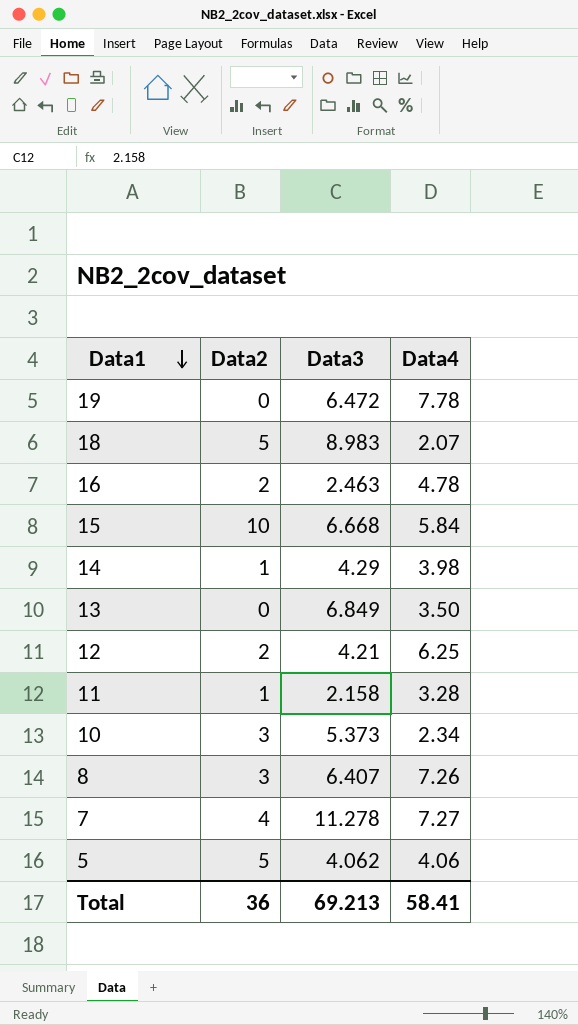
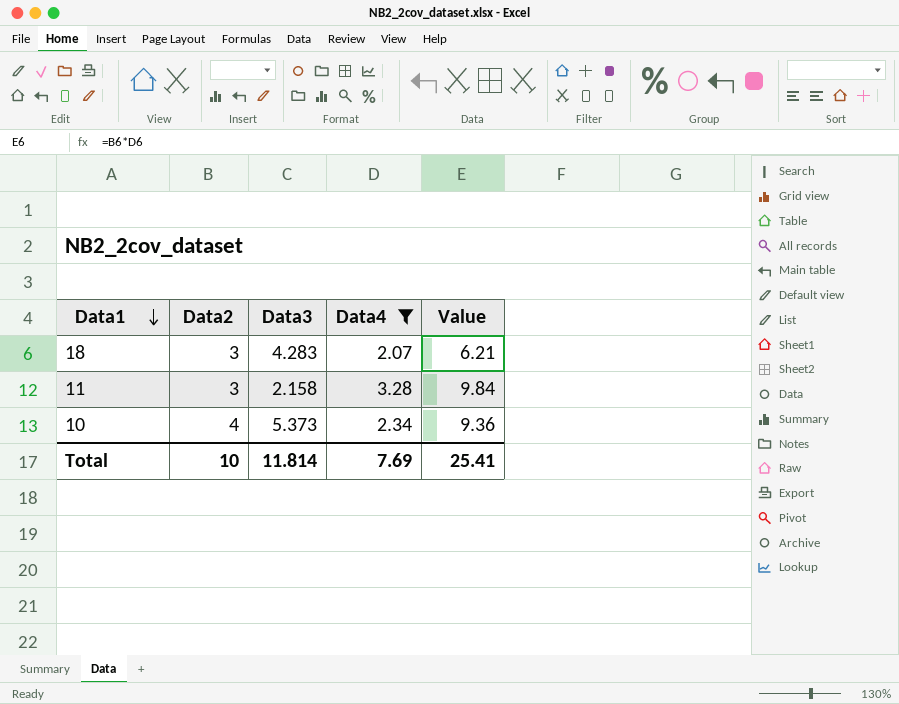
filter: none -> Data4 <= 3.28
column Value | formula: none -> [Data2] * [Data4]
18 | Data2: 5 -> 3
18 | Data3: 8.983 -> 4.283
11 | Data2: 1 -> 3
10 | Data2: 3 -> 4
Total | Data2: 36 -> 10
Total | Data3: 69.213 -> 11.814
Total | Data4: 58.41 -> 7.69

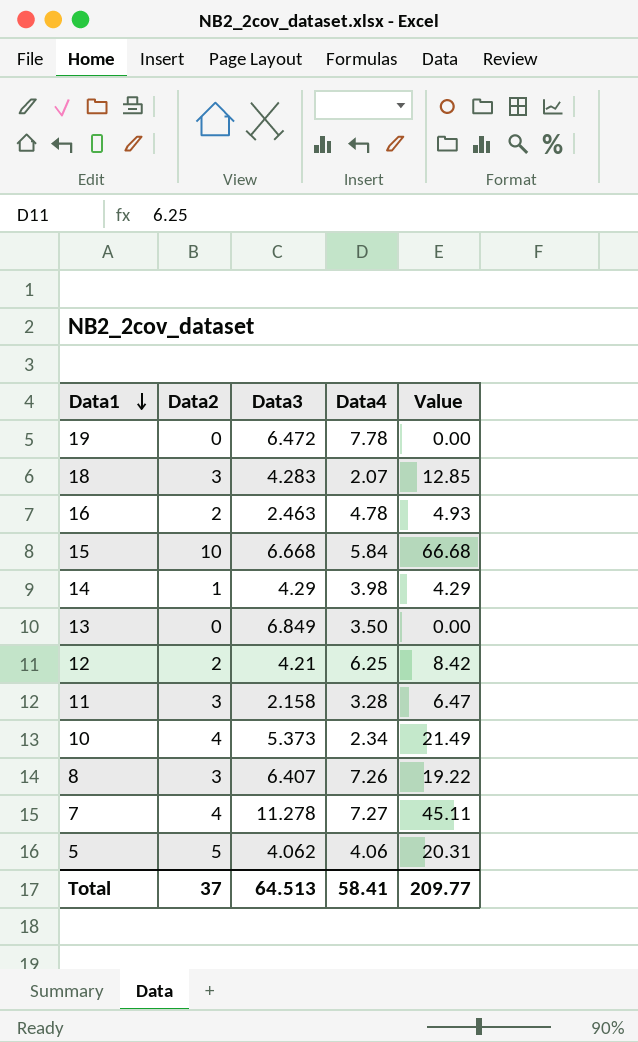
filter: Data4 <= 3.28 -> none
column Value | formula: [Data2] * [Data4] -> [Data2] * [Data3]
Total | Data2: 10 -> 37
Total | Data3: 11.814 -> 64.513
Total | Data4: 7.69 -> 58.41
Total | Value: 25.41 -> 209.77

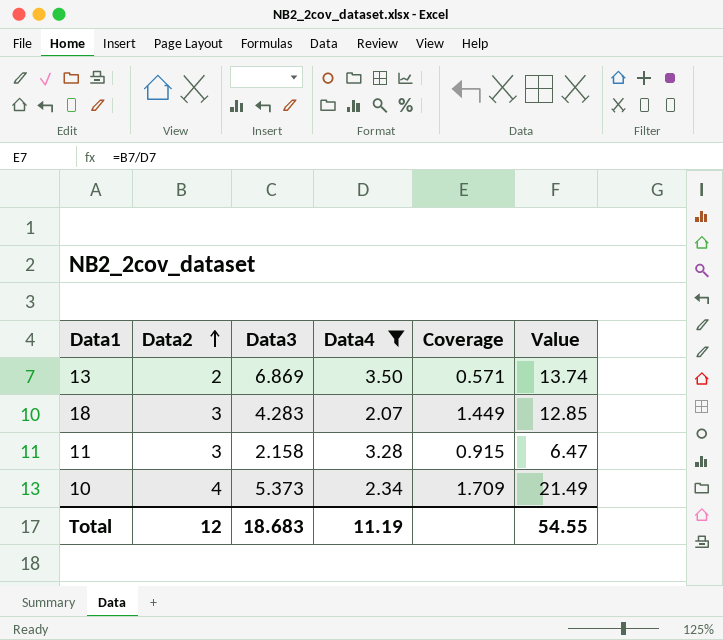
filter: none -> Data4 <= 3.50
row order: Data1 descending -> Data2 ascending
column Coverage | formula: none -> [Data2] / [Data4]
13 | Data2: 0 -> 2
13 | Data3: 6.849 -> 6.869
13 | Value: 0.00 -> 13.74
Total | Data2: 37 -> 12
Total | Data3: 64.513 -> 18.683
Total | Data4: 58.41 -> 11.19
Total | Value: 209.77 -> 54.55

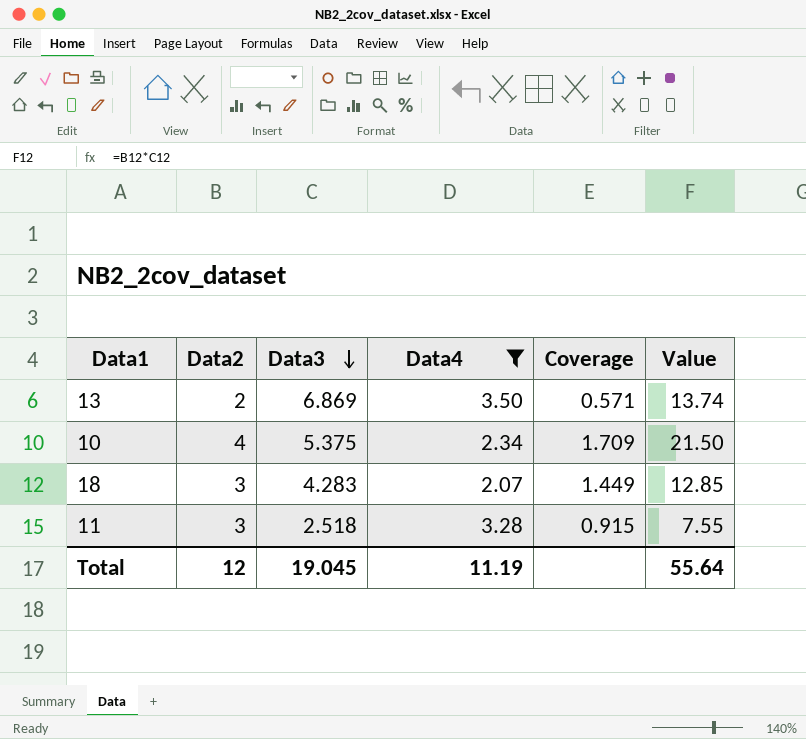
row order: Data2 ascending -> Data3 descending
10 | Data3: 5.373 -> 5.375
10 | Value: 21.49 -> 21.50
11 | Data3: 2.158 -> 2.518
11 | Value: 6.47 -> 7.55
Total | Data3: 18.683 -> 19.045
Total | Value: 54.55 -> 55.64

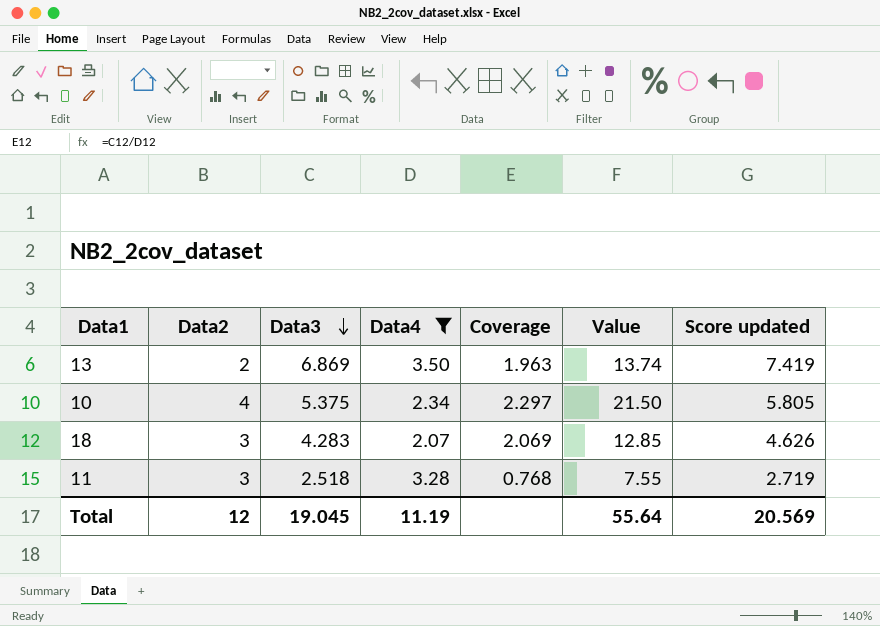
column Coverage | formula: [Data2] / [Data4] -> [Data3] / [Data4]
column Score updated | formula: none -> [Data3] * 1.08

